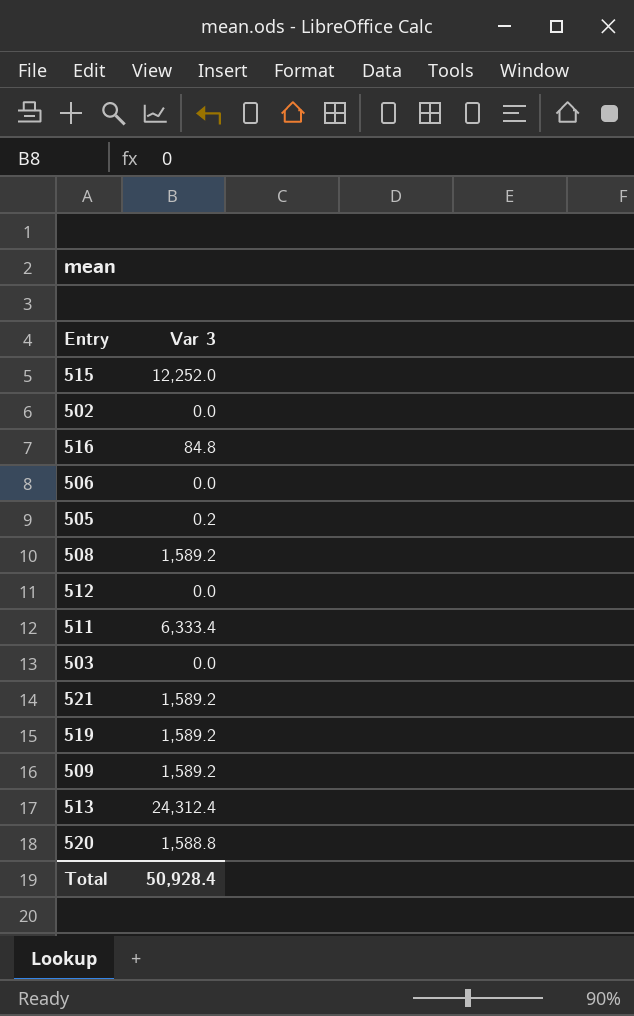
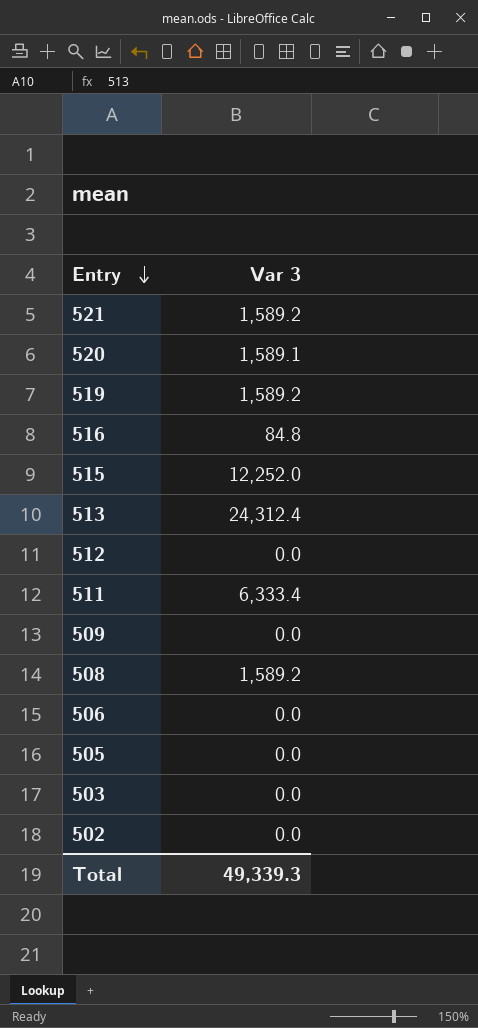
row order: none -> Entry descending
520 | Var 3: 1,588.8 -> 1,589.1
509 | Var 3: 1,589.2 -> 0.0
505 | Var 3: 0.2 -> 0.0
Total | Var 3: 50,928.4 -> 49,339.3

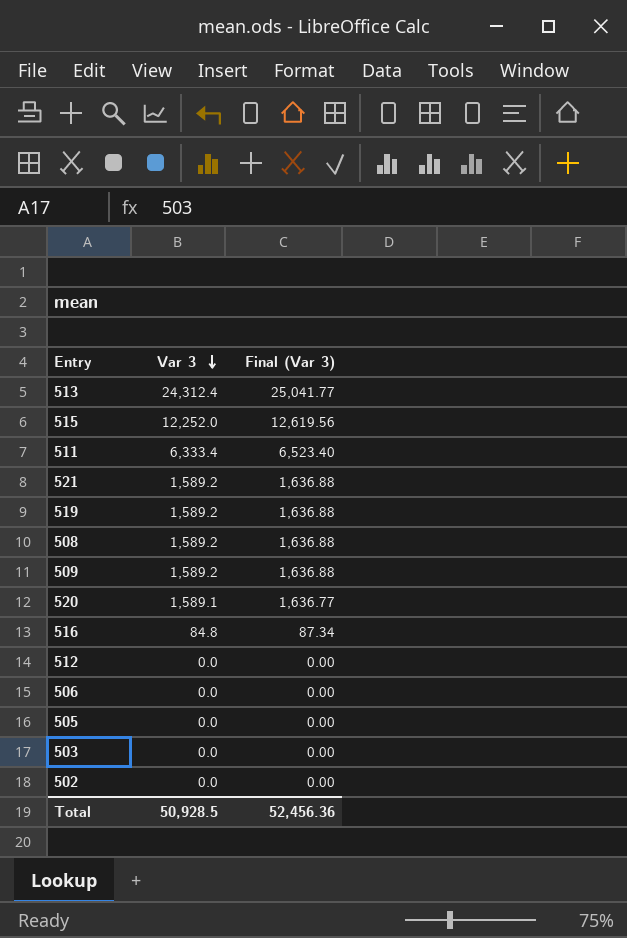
row order: Entry descending -> Var 3 descending
column Final (Var 3) | formula: none -> [Var 3] * 1.03
509 | Var 3: 0.0 -> 1,589.2
Total | Var 3: 49,339.3 -> 50,928.5

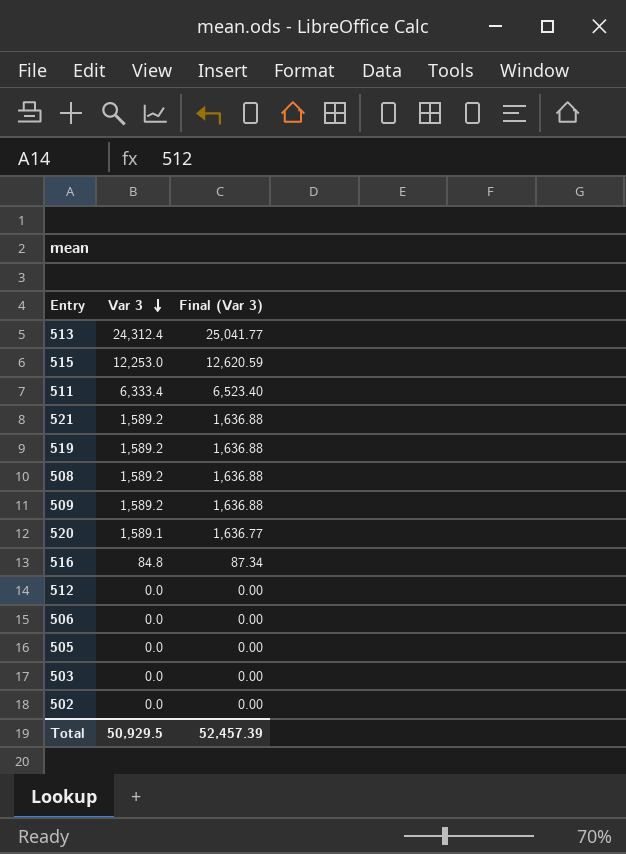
515 | Var 3: 12,252.0 -> 12,253.0
515 | Final (Var 3): 12,619.56 -> 12,620.59
Total | Var 3: 50,928.5 -> 50,929.5
Total | Final (Var 3): 52,456.36 -> 52,457.39

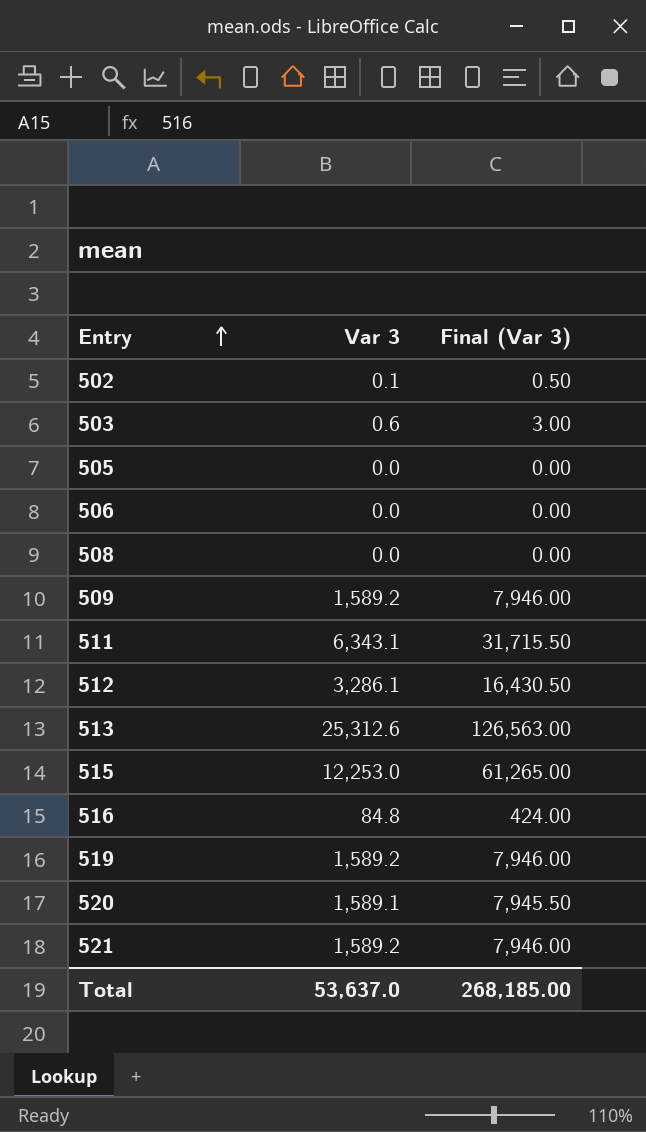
row order: Var 3 descending -> Entry ascending
column Final (Var 3) | formula: [Var 3] * 1.03 -> [Var 3] * 5
502 | Var 3: 0.0 -> 0.1
503 | Var 3: 0.0 -> 0.6
508 | Var 3: 1,589.2 -> 0.0
511 | Var 3: 6,333.4 -> 6,343.1
512 | Var 3: 0.0 -> 3,286.1
513 | Var 3: 24,312.4 -> 25,312.6
Total | Var 3: 50,929.5 -> 53,637.0
Total | Final (Var 3): 52,457.39 -> 268,185.00

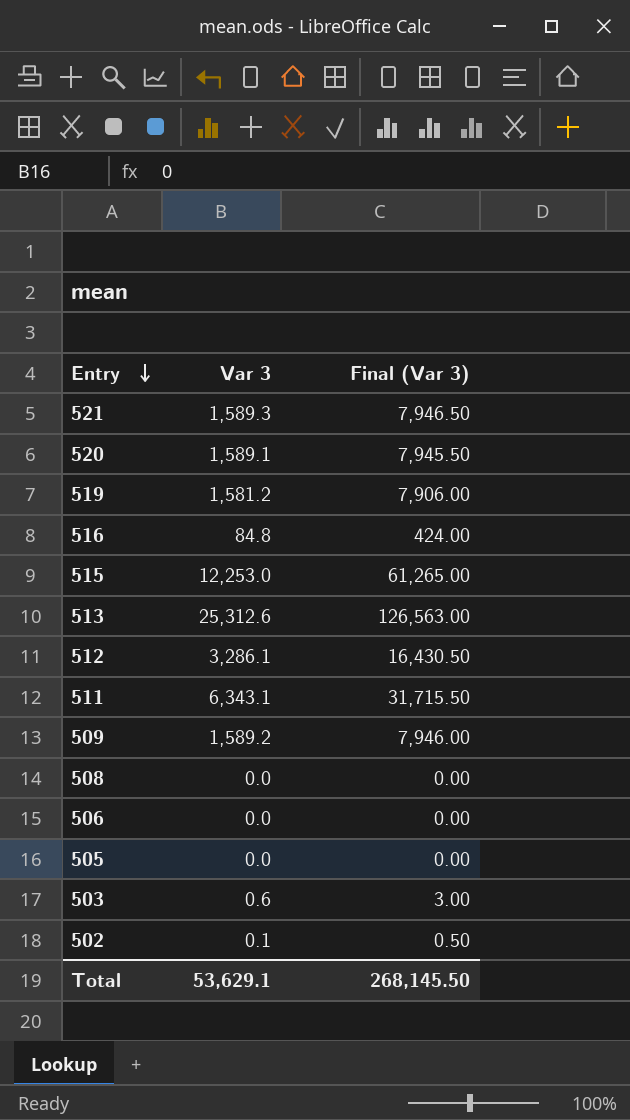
row order: Entry ascending -> Entry descending
521 | Var 3: 1,589.2 -> 1,589.3
521 | Final (Var 3): 7,946.00 -> 7,946.50
519 | Var 3: 1,589.2 -> 1,581.2
519 | Final (Var 3): 7,946.00 -> 7,906.00
Total | Var 3: 53,637.0 -> 53,629.1
Total | Final (Var 3): 268,185.00 -> 268,145.50

